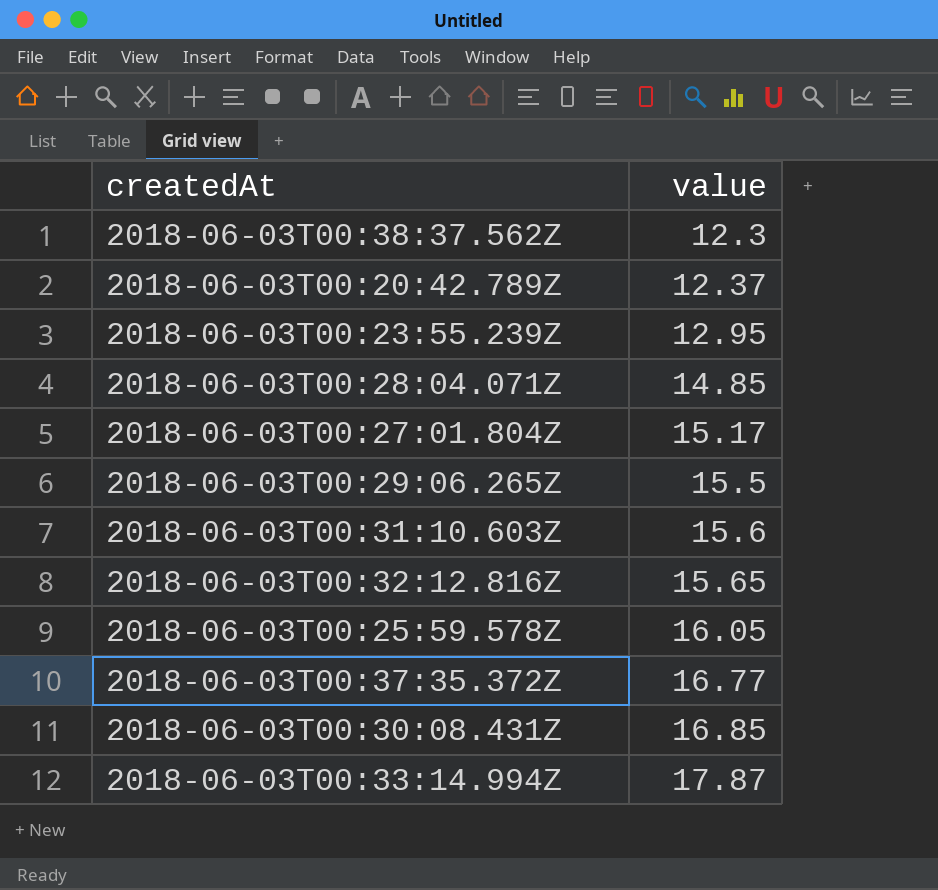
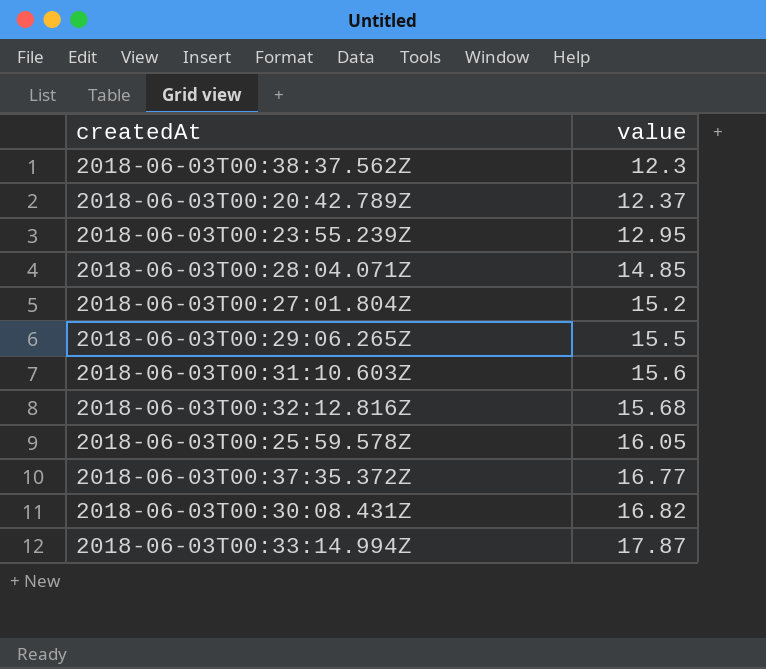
2018-06-03T00:27:01.804Z | value: 15.17 -> 15.2
2018-06-03T00:32:12.816Z | value: 15.65 -> 15.68
2018-06-03T00:30:08.431Z | value: 16.85 -> 16.82

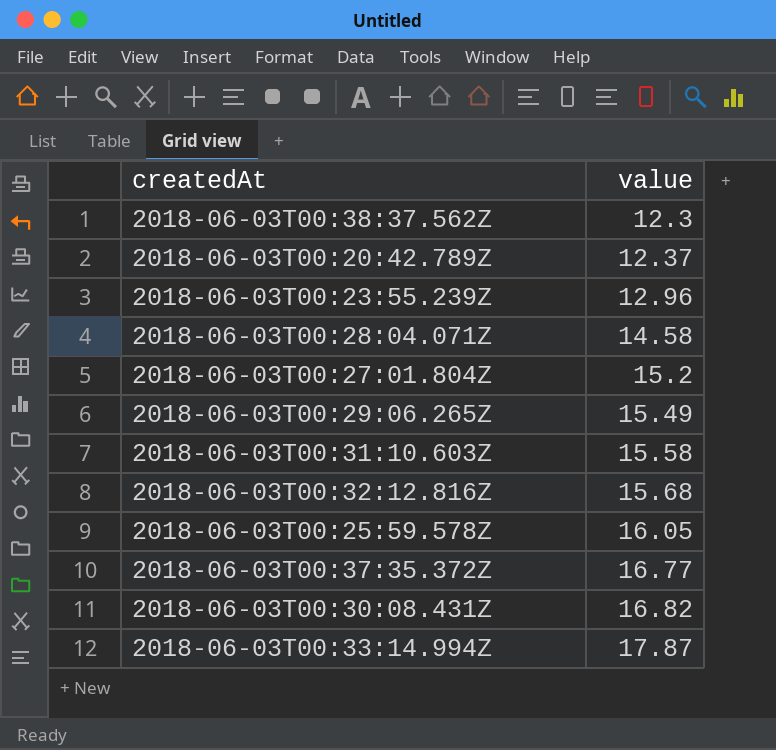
2018-06-03T00:23:55.239Z | value: 12.95 -> 12.96
2018-06-03T00:28:04.071Z | value: 14.85 -> 14.58
2018-06-03T00:29:06.265Z | value: 15.5 -> 15.49
2018-06-03T00:31:10.603Z | value: 15.6 -> 15.58

